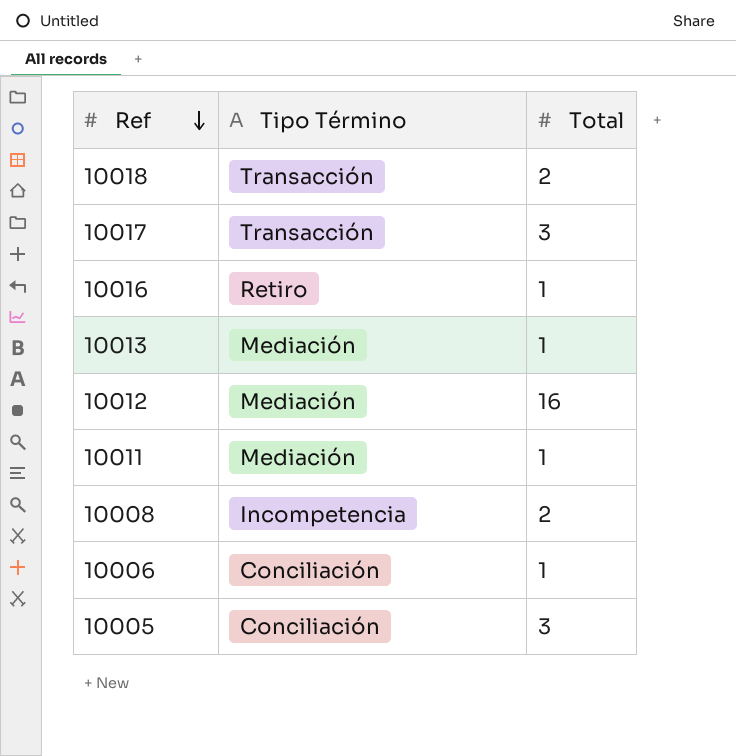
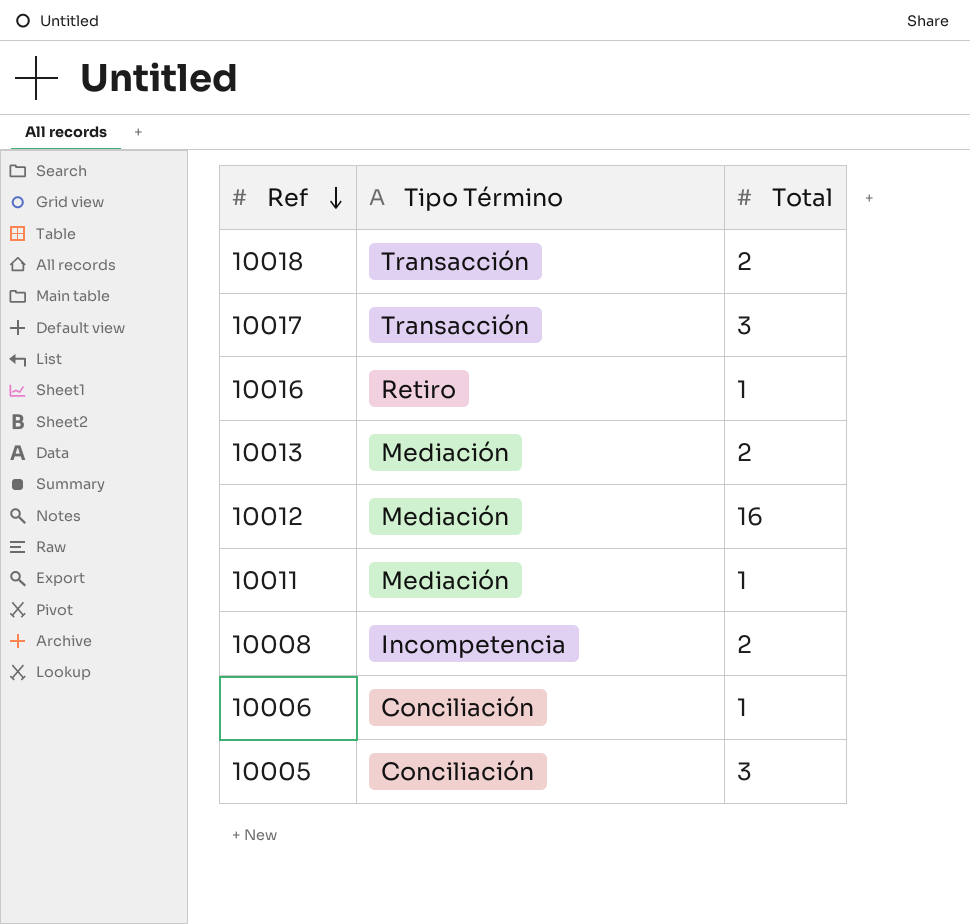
10013 | Total: 1 -> 2

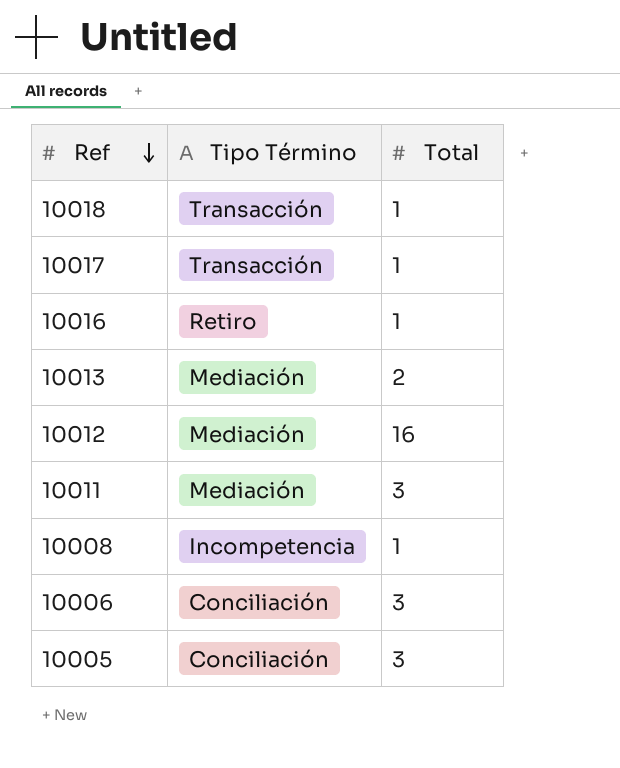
10018 | Total: 2 -> 1
10017 | Total: 3 -> 1
10011 | Total: 1 -> 3
10008 | Total: 2 -> 1
10006 | Total: 1 -> 3

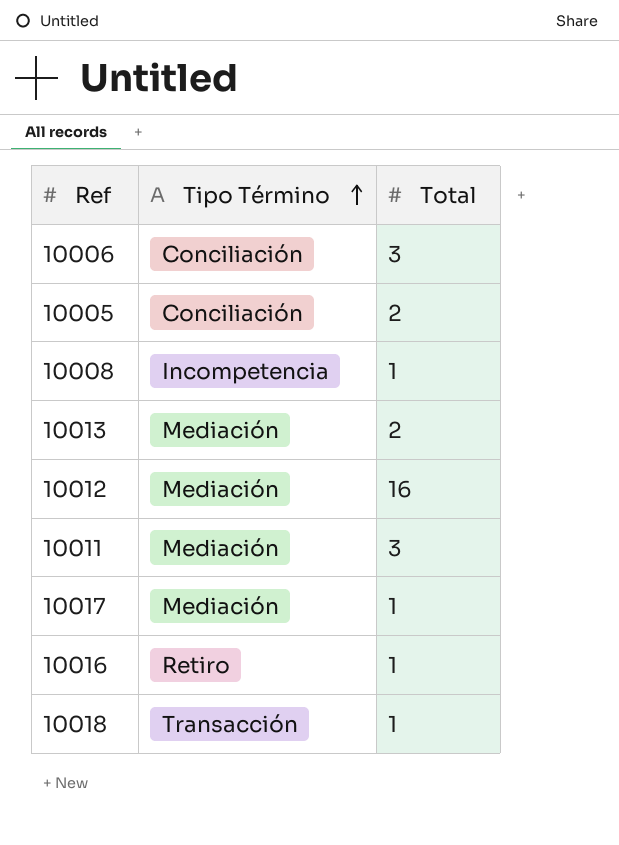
row order: Ref descending -> Tipo Término ascending
10005 | Total: 3 -> 2
10017 | Tipo Término: Transacción -> Mediación

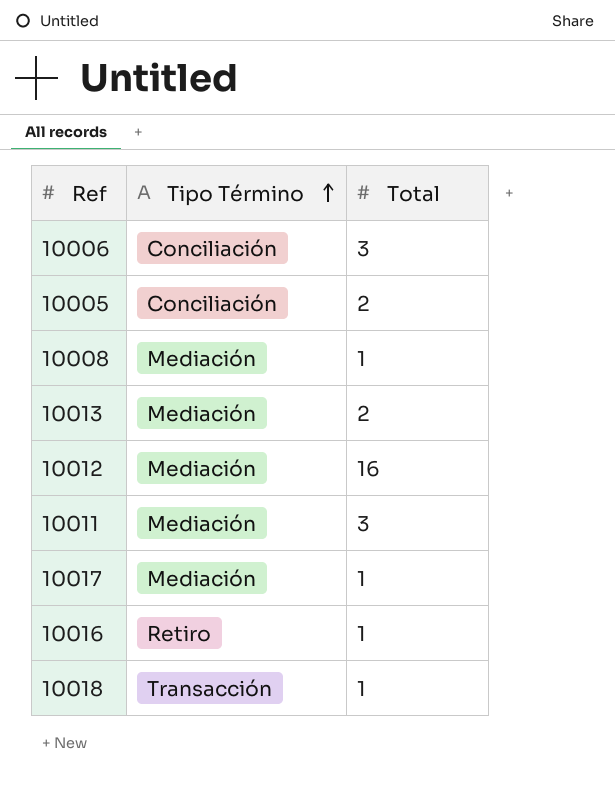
10008 | Tipo Término: Incompetencia -> Mediación

